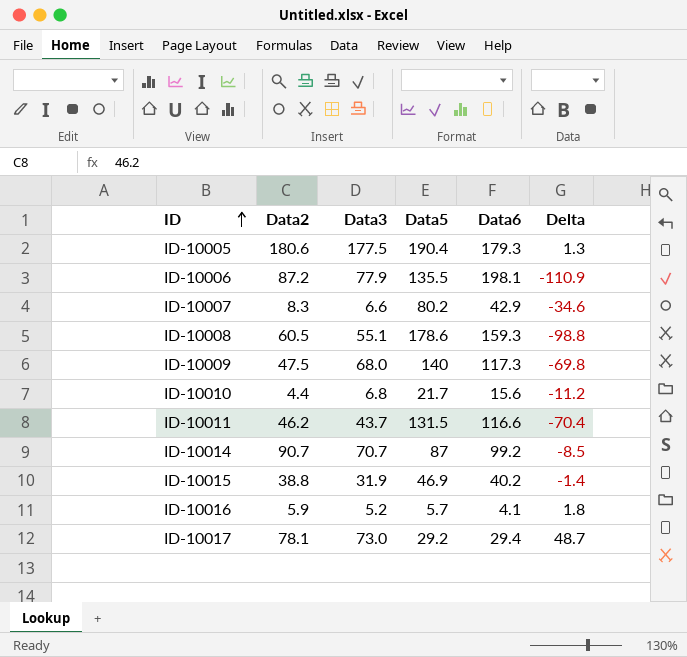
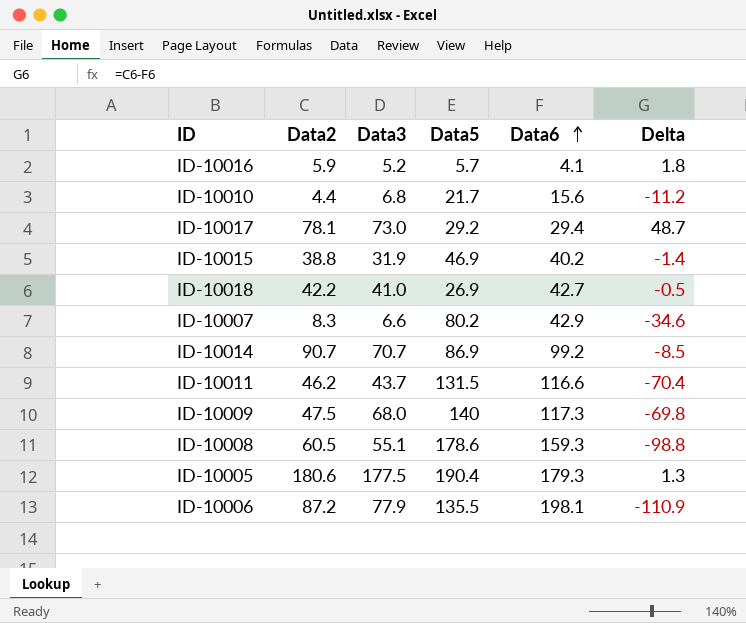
row order: ID ascending -> Data6 ascending
row ID-10018: none -> 42.2 | 41.0 | 26.9 | 42.7 | -0.5
ID-10014 | Data5: 87 -> 86.9

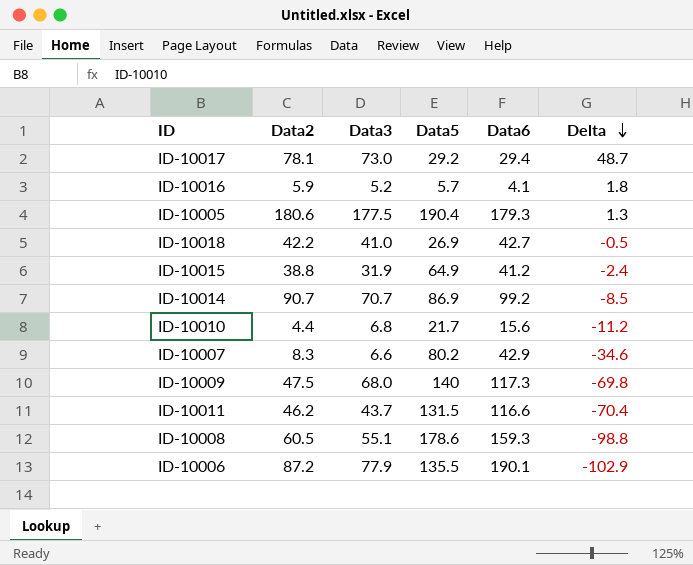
row order: Data6 ascending -> Delta descending
ID-10015 | Data5: 46.9 -> 64.9
ID-10015 | Data6: 40.2 -> 41.2
ID-10015 | Delta: -1.4 -> -2.4
ID-10006 | Data6: 198.1 -> 190.1
ID-10006 | Delta: -110.9 -> -102.9

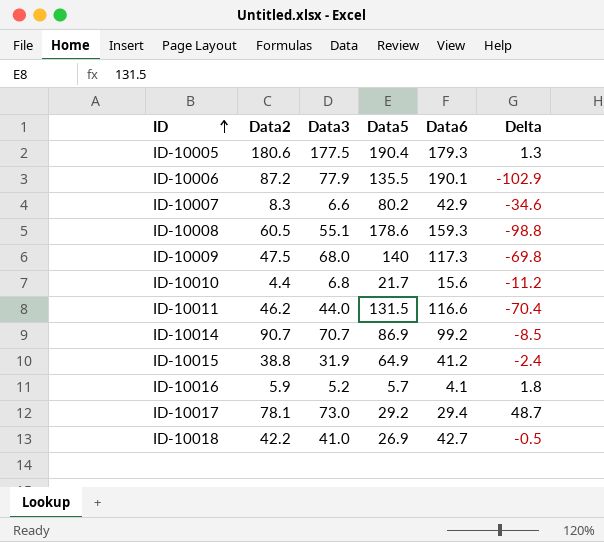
row order: Delta descending -> ID ascending
ID-10011 | Data3: 43.7 -> 44.0

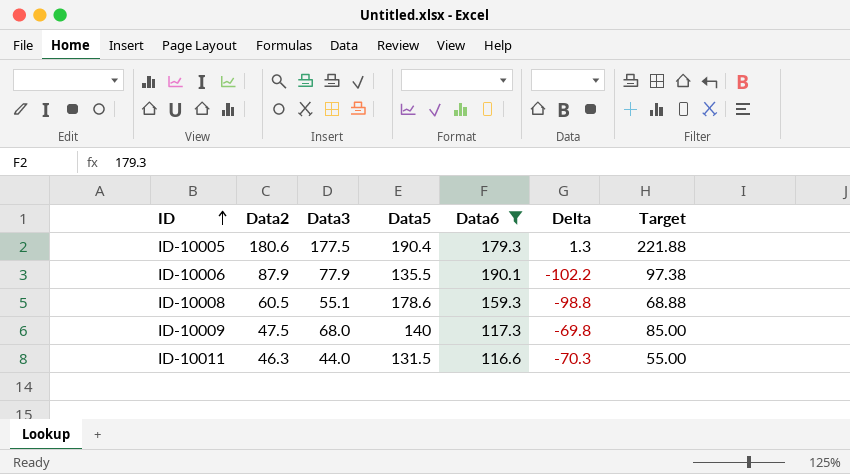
filter: none -> Data6 >= 116.6
column Target | formula: none -> [Data3] * 1.25
ID-10006 | Data2: 87.2 -> 87.9
ID-10006 | Delta: -102.9 -> -102.2
ID-10011 | Data2: 46.2 -> 46.3
ID-10011 | Delta: -70.4 -> -70.3

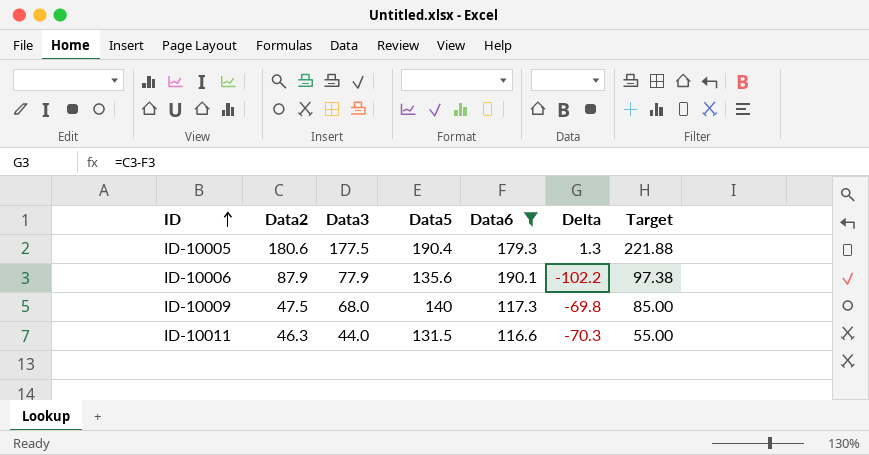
row ID-10008: 60.5 | 55.1 | 178.6 | 159.3 | -98.8 | 68.88 -> none
ID-10006 | Data5: 135.5 -> 135.6

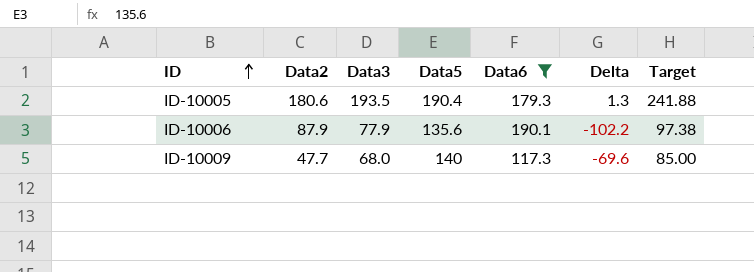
row ID-10011: 46.3 | 44.0 | 131.5 | 116.6 | -70.3 | 55.00 -> none
ID-10005 | Data3: 177.5 -> 193.5
ID-10005 | Target: 221.88 -> 241.88
ID-10009 | Data2: 47.5 -> 47.7
ID-10009 | Delta: -69.8 -> -69.6

